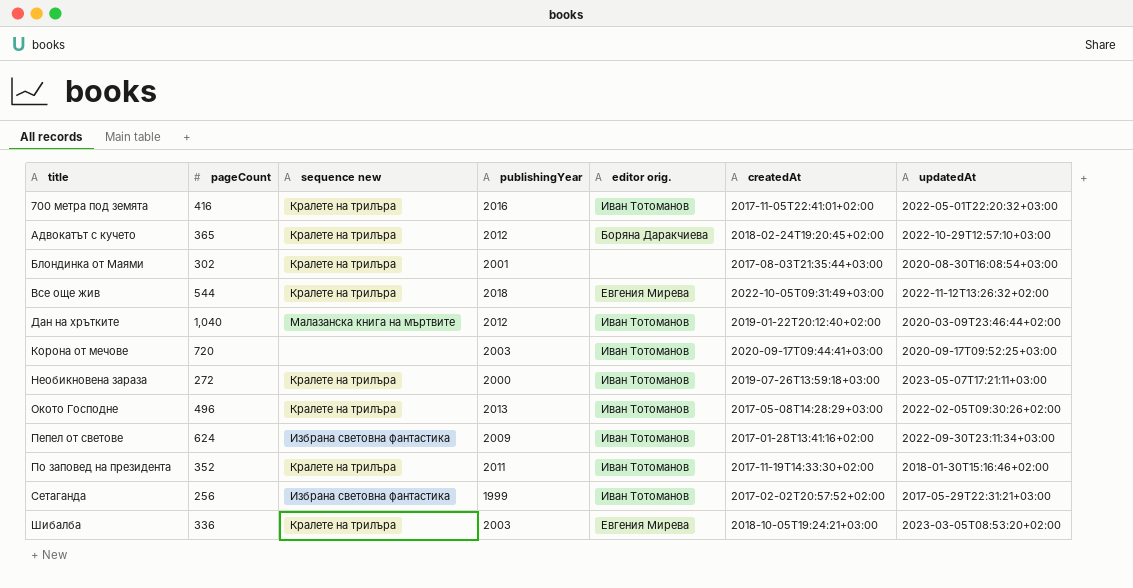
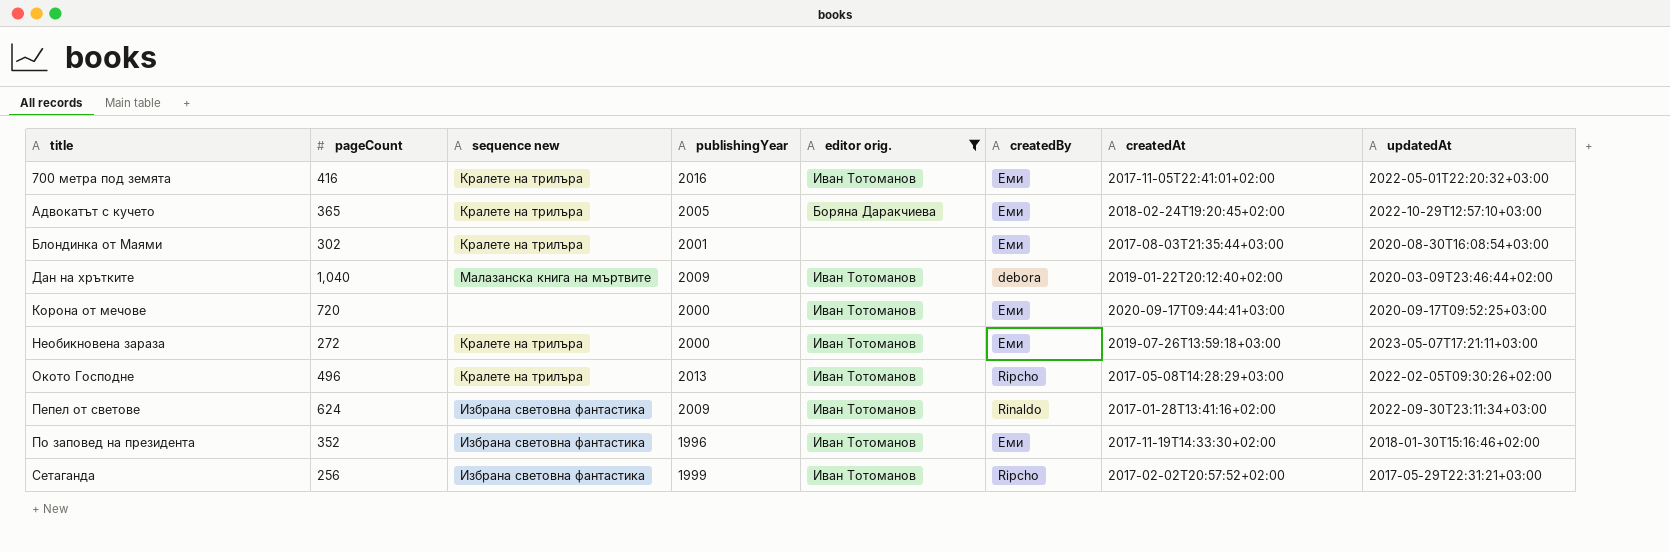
filter: none -> editor orig. != Евгения Мирева
column createdBy | position: none -> 6
Адвокатът с кучето | publishingYear: 2012 -> 2005
Дан на хрътките | publishingYear: 2012 -> 2009
Корона от мечове | publishingYear: 2003 -> 2000
По заповед на президента | sequence new: Кралете на трилъра -> Избрана световна фантастика
По заповед на президента | publishingYear: 2011 -> 1996

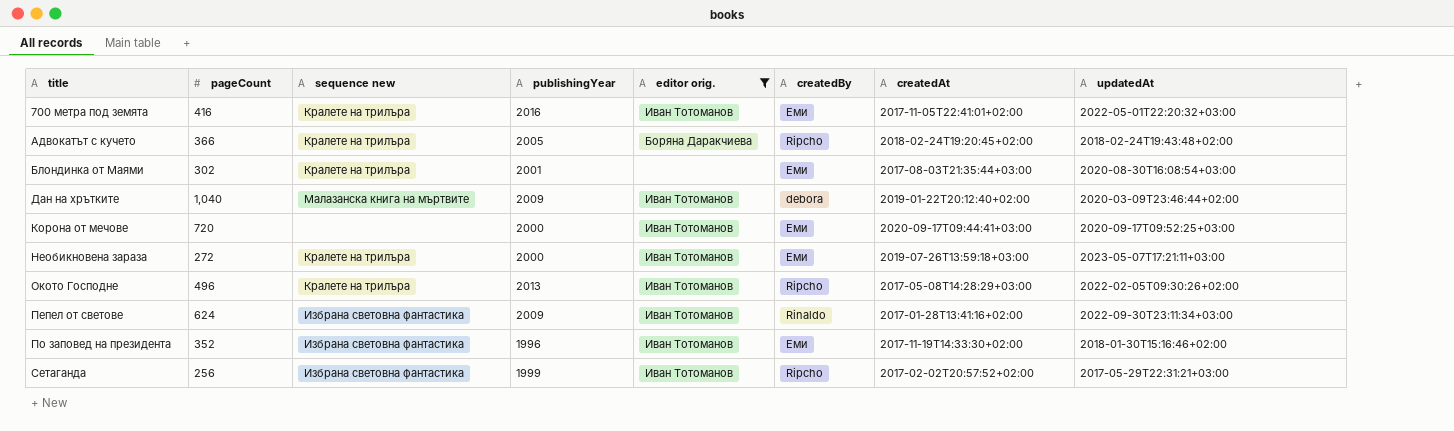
Адвокатът с кучето | pageCount: 365 -> 366
Адвокатът с кучето | createdBy: Еми -> Ripcho
Адвокатът с кучето | updatedAt: 2022-10-29T12:57:10+03:00 -> 2018-02-24T19:43:48+02:00

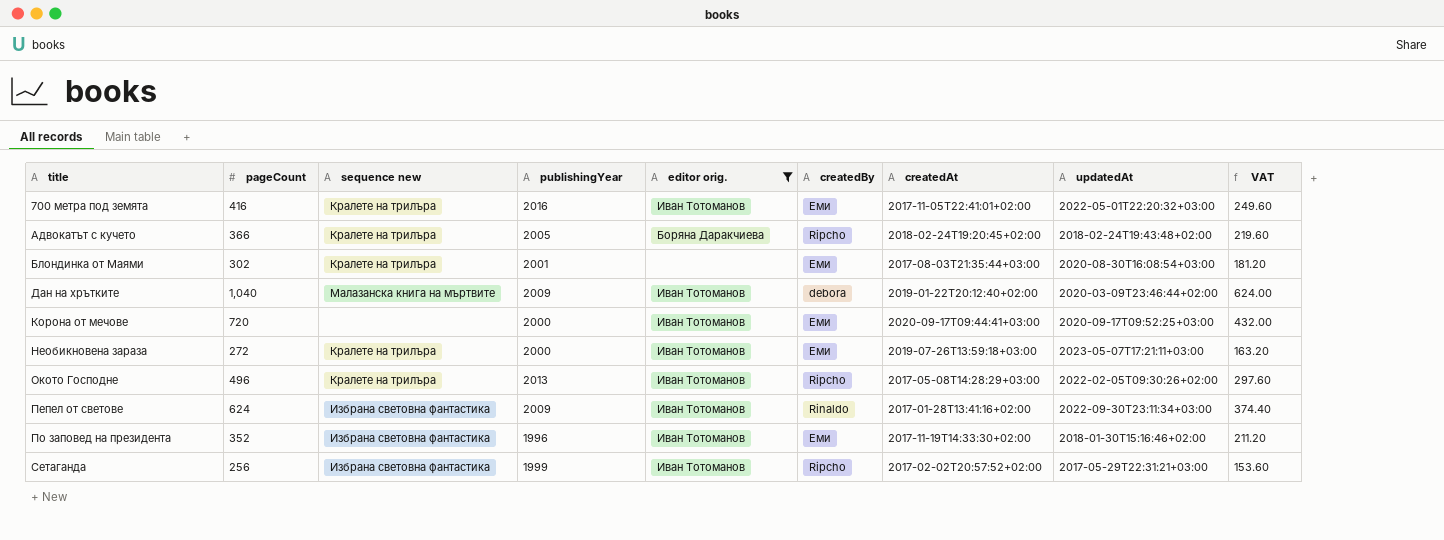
column VAT | formula: none -> [pageCount] * 0.6

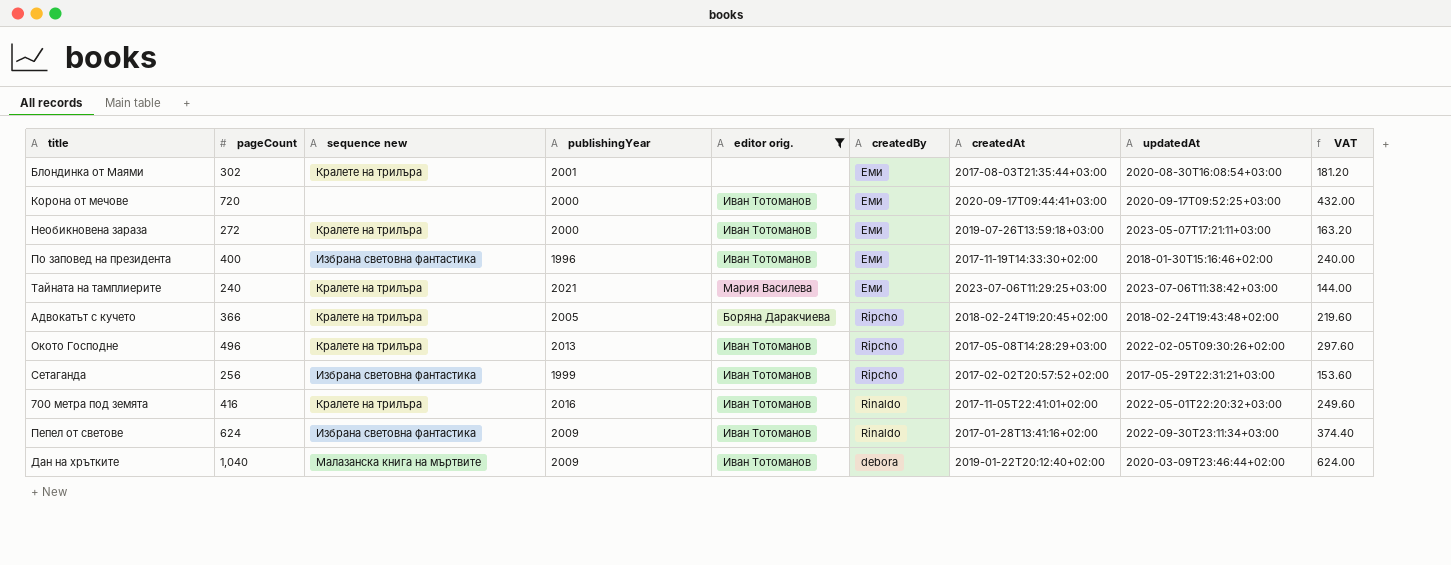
row order: title ascending -> createdBy descending
По заповед на президента | pageCount: 352 -> 400
По заповед на президента | VAT: 211.20 -> 240.00
row Тайната на тамплиерите: none -> 240 | Кралете на трилъра | 2021 | Мария Василева | Еми | 2023-07-06T11:29:25+03:00 | 2023-07-06T11:38:42+03:00 | 144.00
700 метра под земята | createdBy: Еми -> Rinaldo

